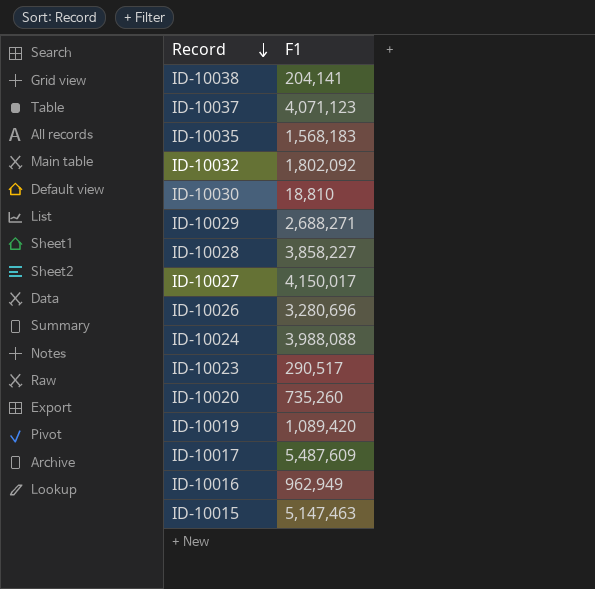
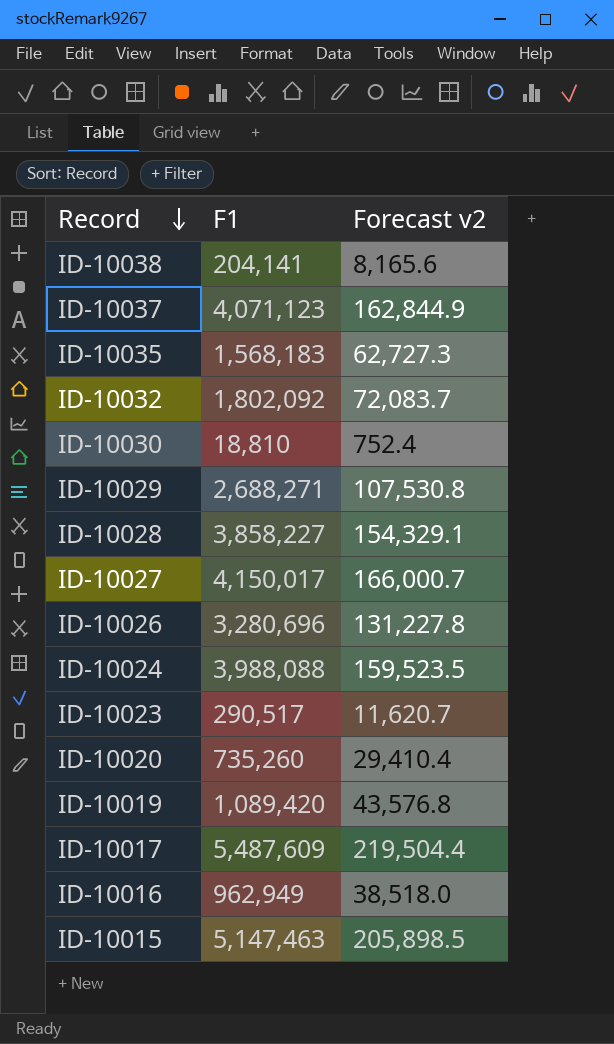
column Forecast v2 | formula: none -> [F1] * 0.04

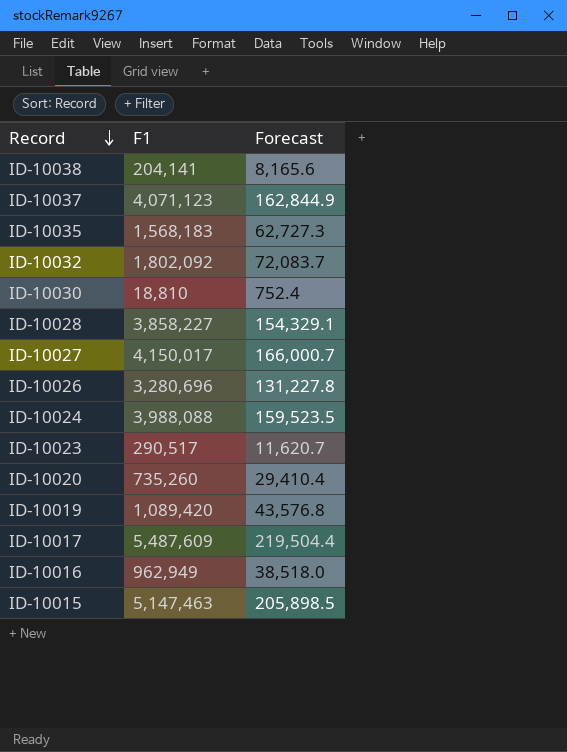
column name: Forecast v2 -> Forecast
row ID-10029: 2,688,271 | 107,530.8 -> none

